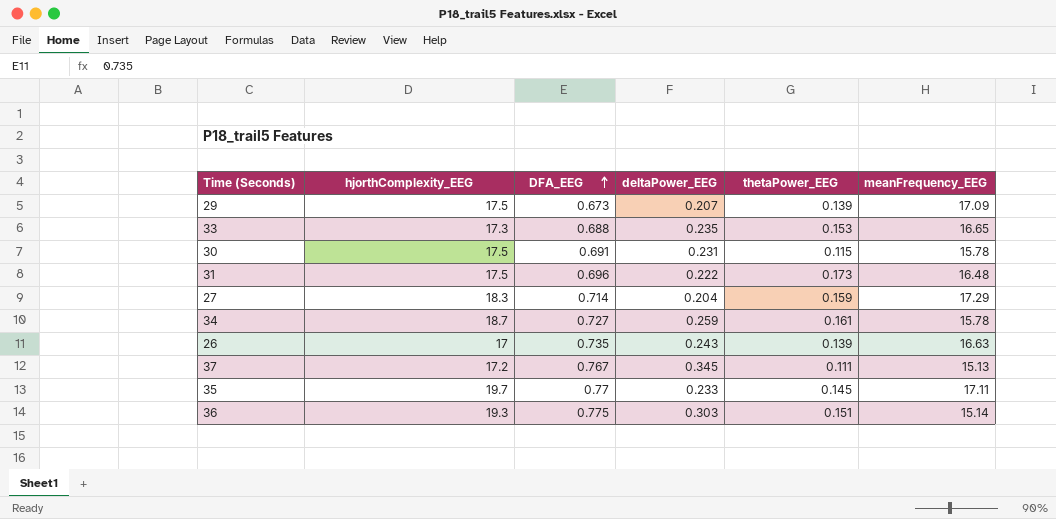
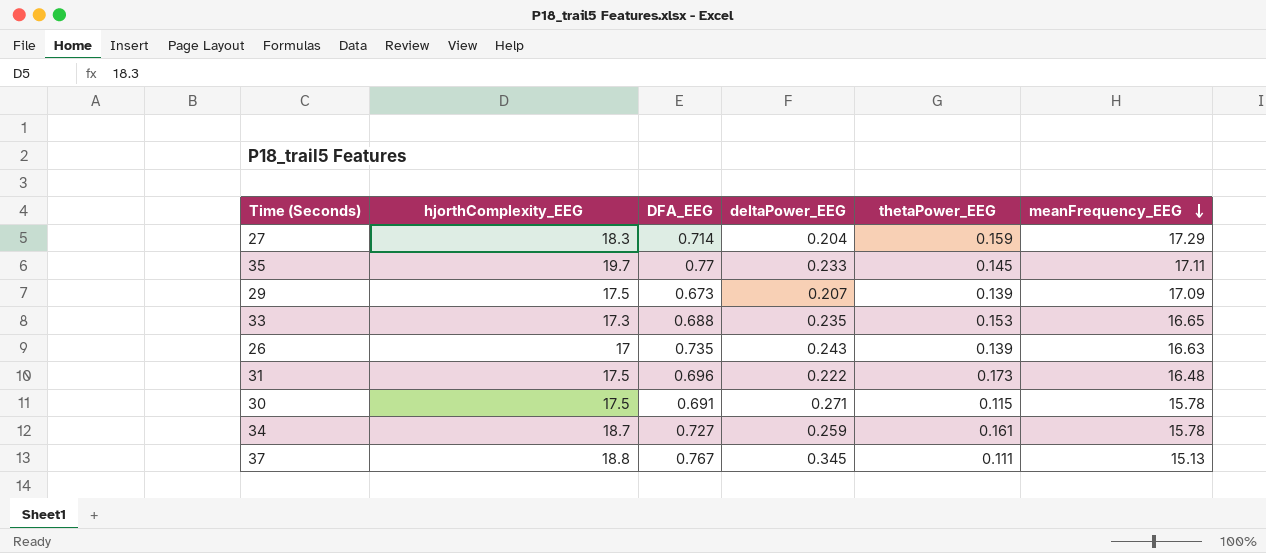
row order: DFA_EEG ascending -> meanFrequency_EEG descending
row 36: 19.3 | 0.775 | 0.303 | 0.151 | 15.14 -> none
30 | deltaPower_EEG: 0.231 -> 0.271
37 | hjorthComplexity_EEG: 17.2 -> 18.8

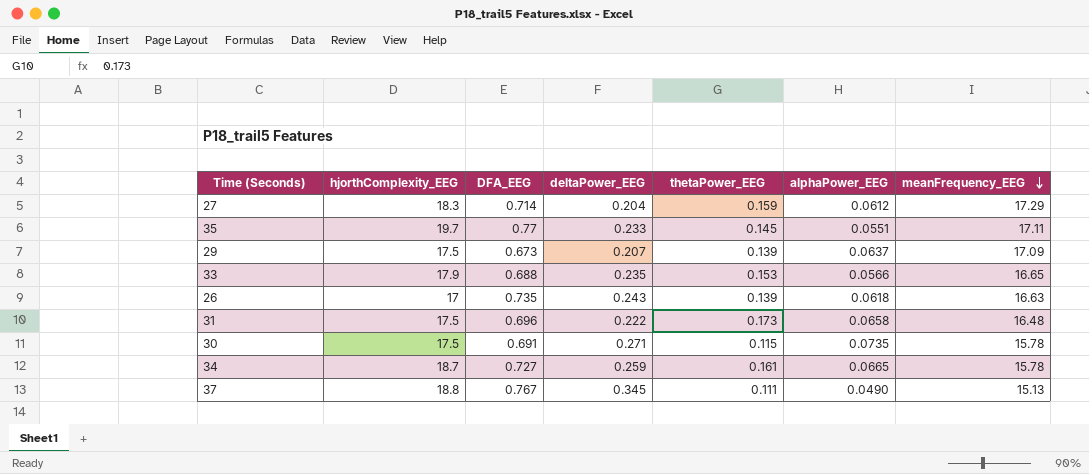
column alphaPower_EEG | position: none -> 6
33 | hjorthComplexity_EEG: 17.3 -> 17.9

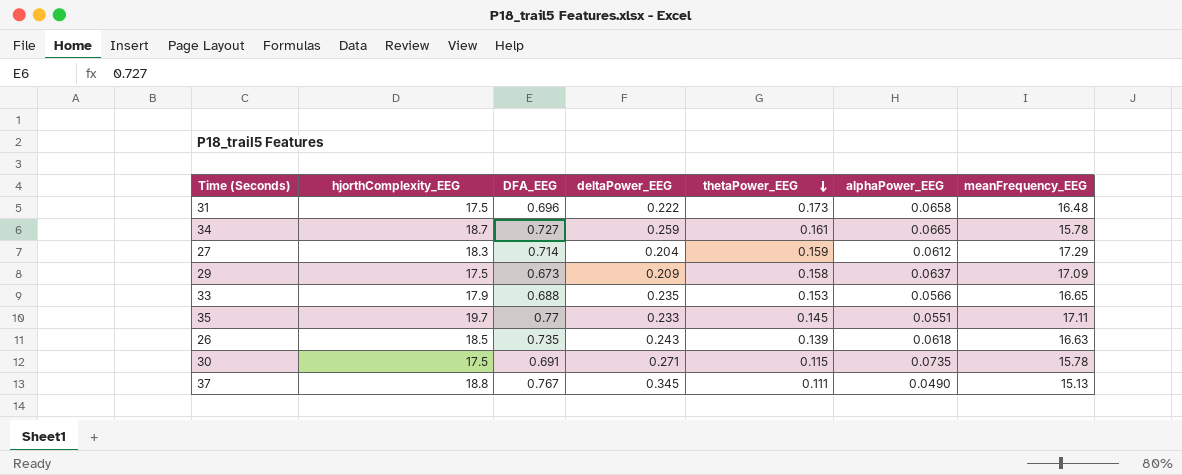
row order: meanFrequency_EEG descending -> thetaPower_EEG descending
29 | deltaPower_EEG: 0.207 -> 0.209
29 | thetaPower_EEG: 0.139 -> 0.158
26 | hjorthComplexity_EEG: 17 -> 18.5

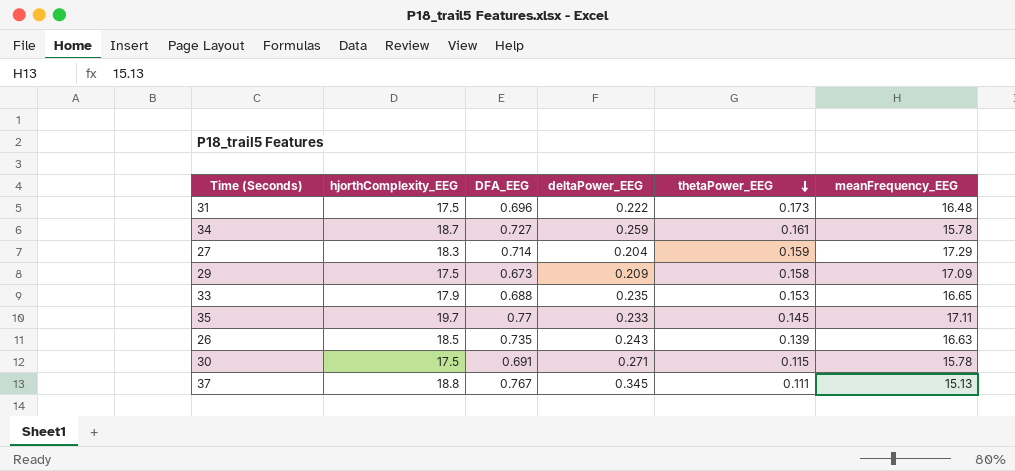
column alphaPower_EEG | position: 6 -> none

